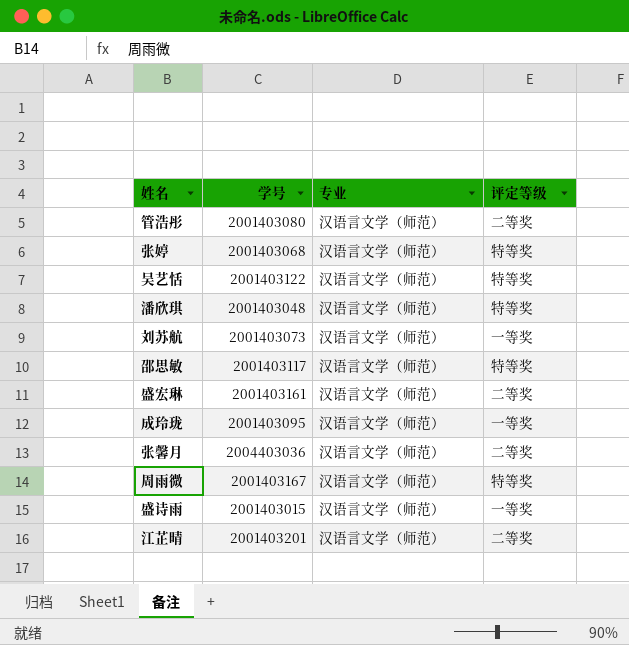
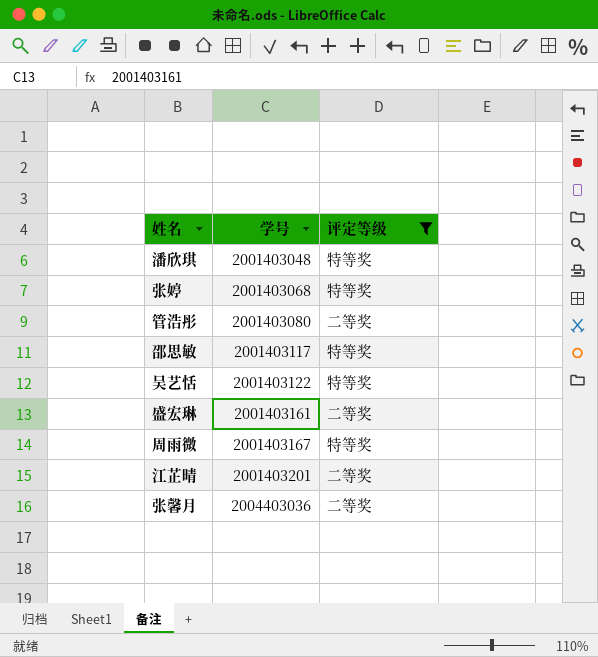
filter: none -> 评定等级 != 一等奖
row order: none -> 学号 ascending
column 专业 | position: 3 -> none

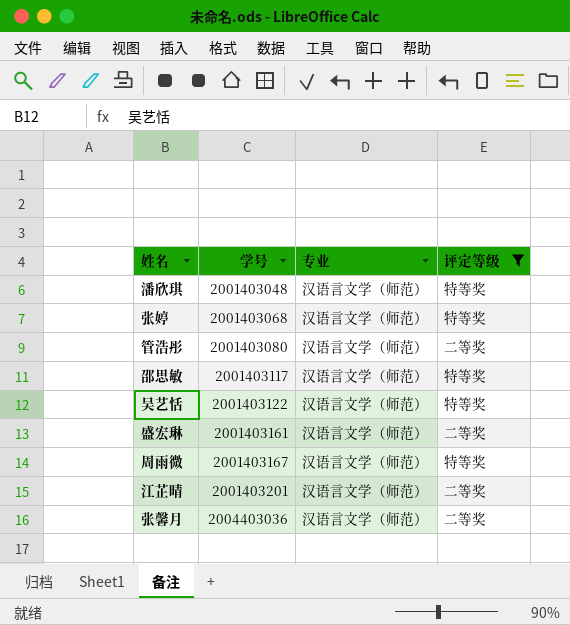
column 专业 | position: none -> 3

